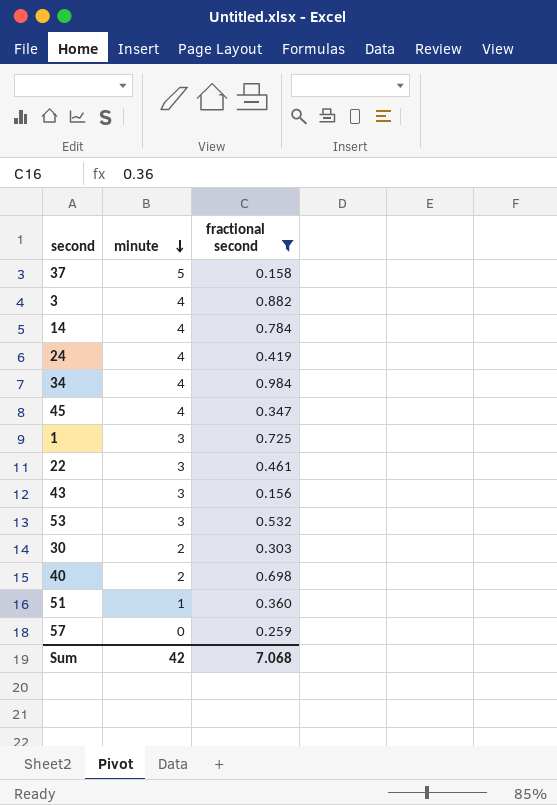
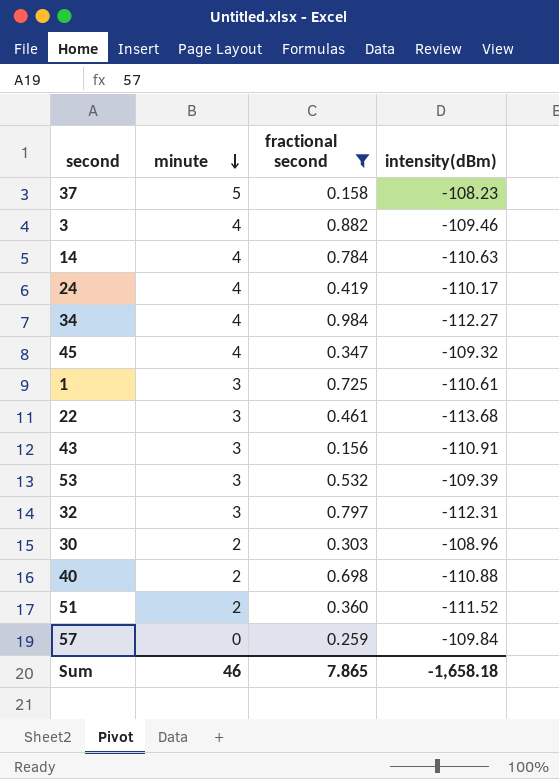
column intensity(dBm) | position: none -> 4
row 32: none -> 3 | 0.797 | -112.31
51 | minute: 1 -> 2
Sum | minute: 42 -> 46
Sum | fractional second: 7.068 -> 7.865

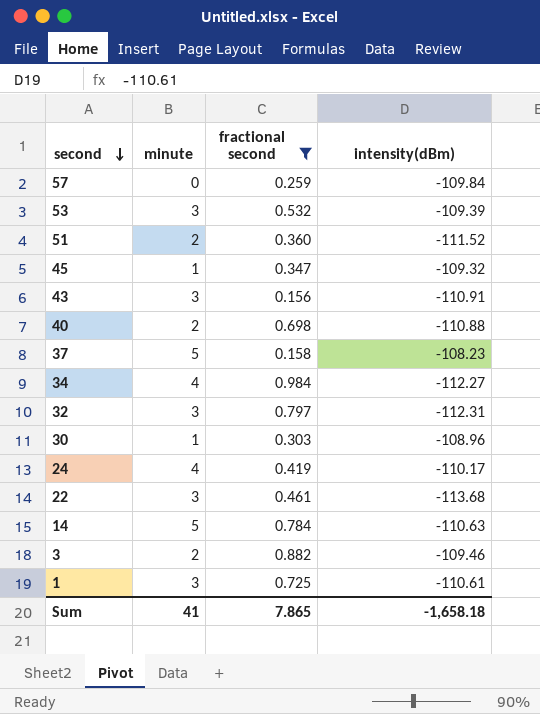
row order: minute descending -> second descending
45 | minute: 4 -> 1
30 | minute: 2 -> 1
14 | minute: 4 -> 5
3 | minute: 4 -> 2
Sum | minute: 46 -> 41

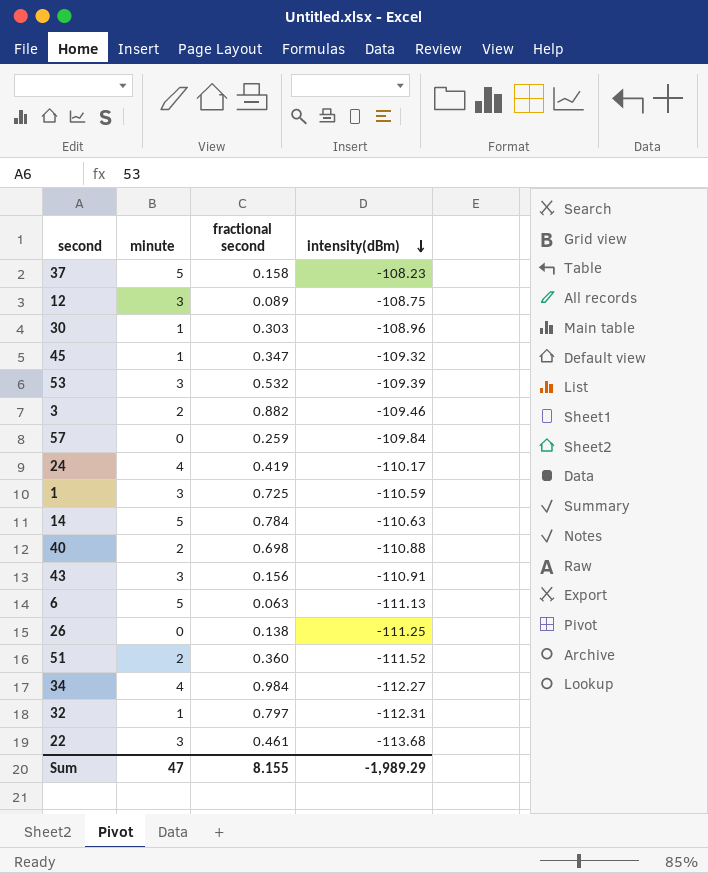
filter: fractional second >= 0.156 -> none
row order: second descending -> intensity(dBm) descending
1 | intensity(dBm): -110.61 -> -110.59
32 | minute: 3 -> 1
Sum | minute: 41 -> 47
Sum | fractional second: 7.865 -> 8.155
Sum | intensity(dBm): -1,658.18 -> -1,989.29

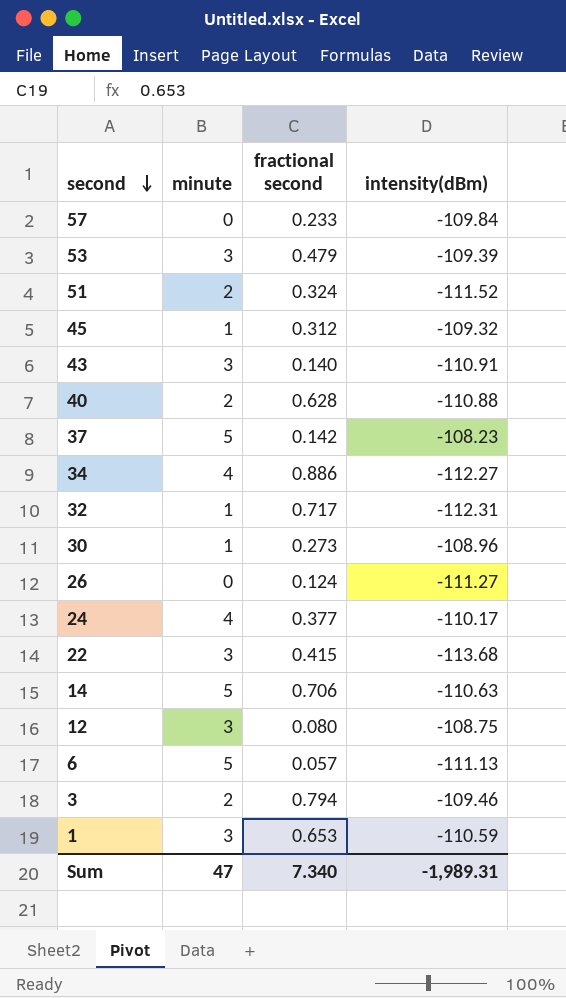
row order: intensity(dBm) descending -> second descending
57 | fractional second: 0.259 -> 0.233
53 | fractional second: 0.532 -> 0.479
51 | fractional second: 0.360 -> 0.324
45 | fractional second: 0.347 -> 0.312
43 | fractional second: 0.156 -> 0.140
40 | fractional second: 0.698 -> 0.628
37 | fractional second: 0.158 -> 0.142
34 | fractional second: 0.984 -> 0.886
32 | fractional second: 0.797 -> 0.717
30 | fractional second: 0.303 -> 0.273
26 | fractional second: 0.138 -> 0.124
26 | intensity(dBm): -111.25 -> -111.27
24 | fractional second: 0.419 -> 0.377
22 | fractional second: 0.461 -> 0.415
14 | fractional second: 0.784 -> 0.706
12 | fractional second: 0.089 -> 0.080
6 | fractional second: 0.063 -> 0.057
3 | fractional second: 0.882 -> 0.794
1 | fractional second: 0.725 -> 0.653
Sum | fractional second: 8.155 -> 7.340
Sum | intensity(dBm): -1,989.29 -> -1,989.31

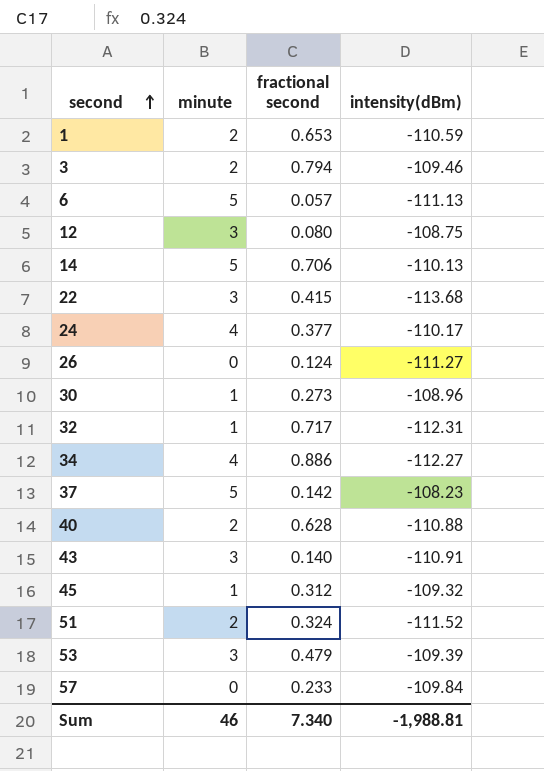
row order: second descending -> second ascending
1 | minute: 3 -> 2
14 | intensity(dBm): -110.63 -> -110.13
Sum | minute: 47 -> 46
Sum | intensity(dBm): -1,989.31 -> -1,988.81

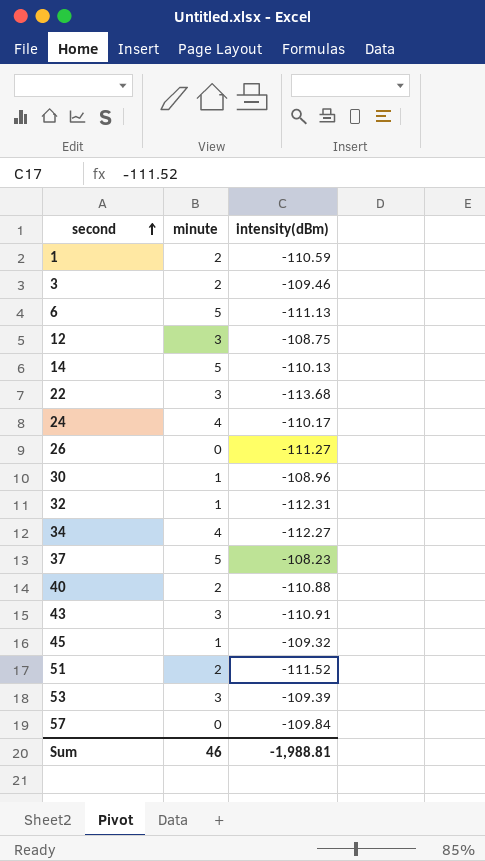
column fractional second | position: 3 -> none

